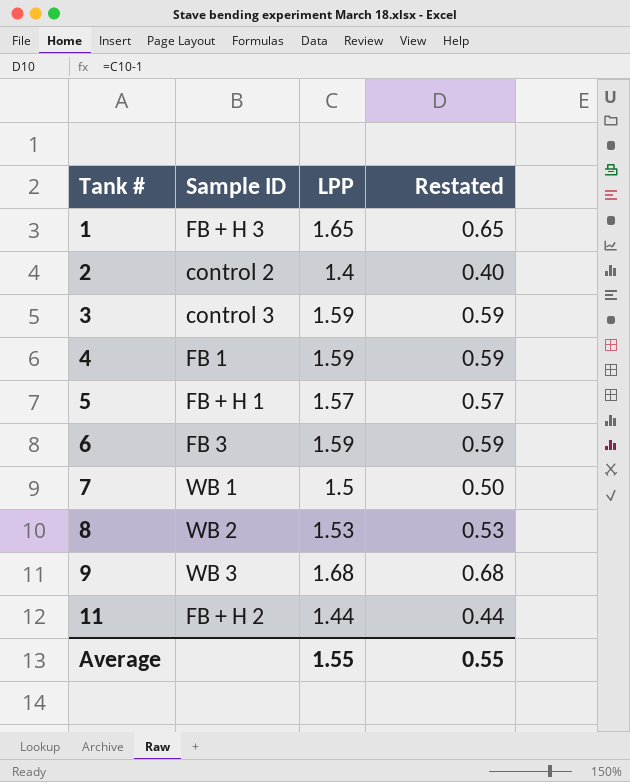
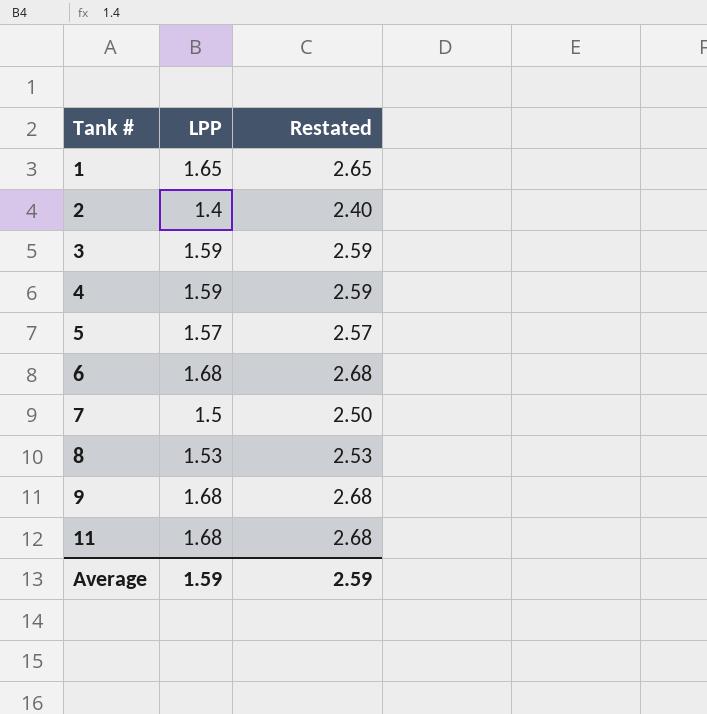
column Sample ID | position: 2 -> none
column Restated | formula: [LPP] - 1 -> [LPP] + 1
6 | LPP: 1.59 -> 1.68
11 | LPP: 1.44 -> 1.68
Average | LPP: 1.55 -> 1.59
Average | Restated: 0.55 -> 2.59

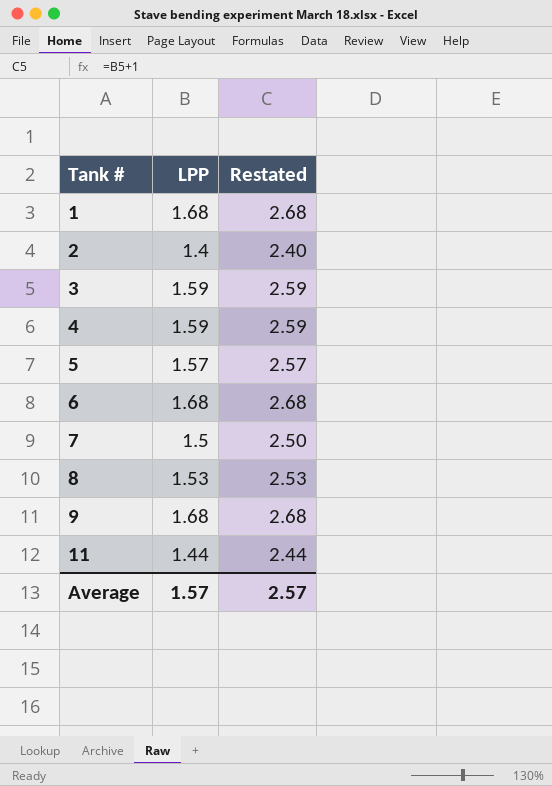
1 | LPP: 1.65 -> 1.68
1 | Restated: 2.65 -> 2.68
11 | LPP: 1.68 -> 1.44
11 | Restated: 2.68 -> 2.44
Average | LPP: 1.59 -> 1.57
Average | Restated: 2.59 -> 2.57

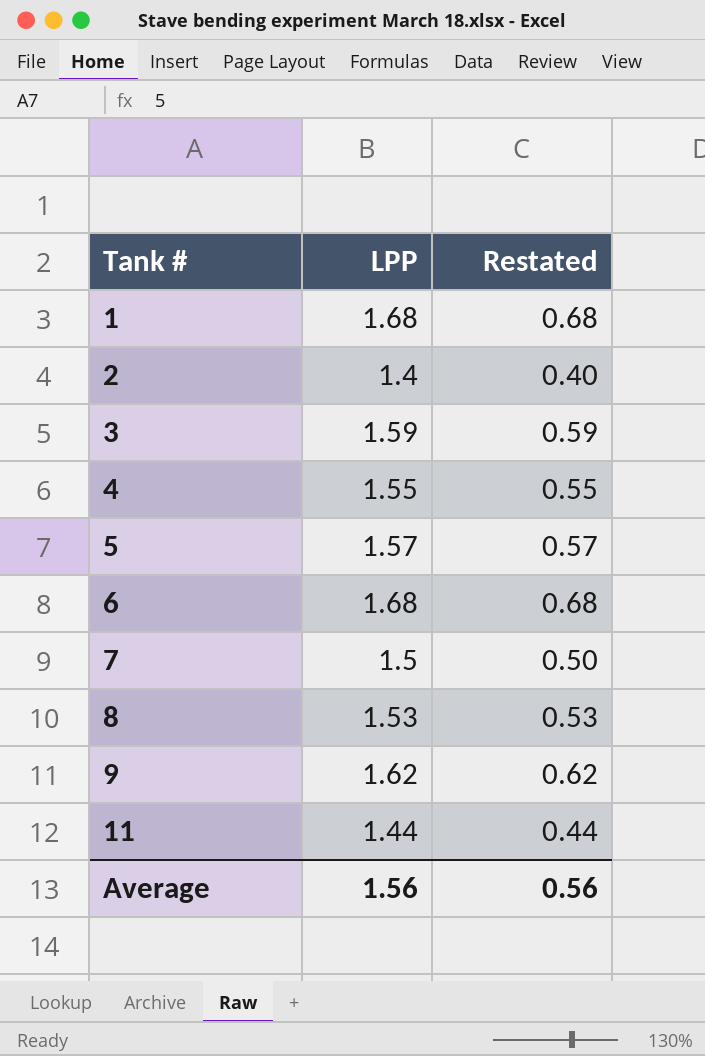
column Restated | formula: [LPP] + 1 -> [LPP] - 1
4 | LPP: 1.59 -> 1.55
9 | LPP: 1.68 -> 1.62
Average | LPP: 1.57 -> 1.56
Average | Restated: 2.57 -> 0.56

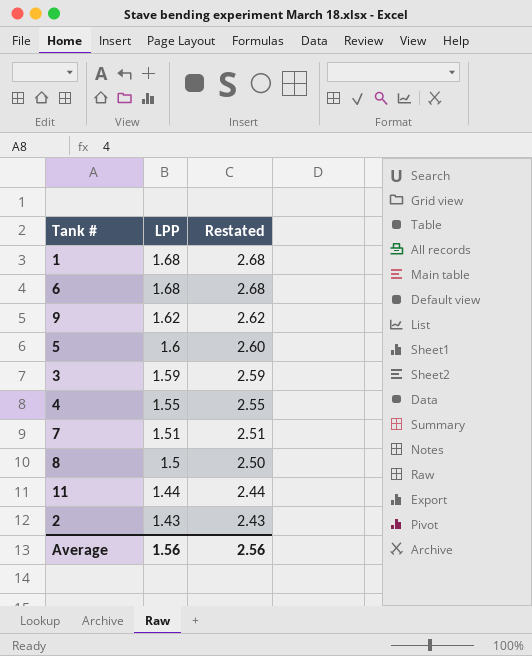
row order: Tank # ascending -> LPP descending
column Restated | formula: [LPP] - 1 -> [LPP] + 1
5 | LPP: 1.57 -> 1.6
7 | LPP: 1.5 -> 1.51
8 | LPP: 1.53 -> 1.5
2 | LPP: 1.4 -> 1.43
Average | Restated: 0.56 -> 2.56

